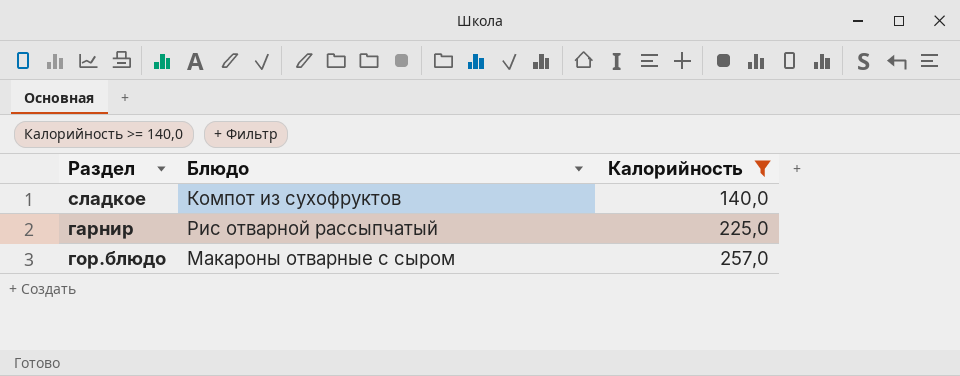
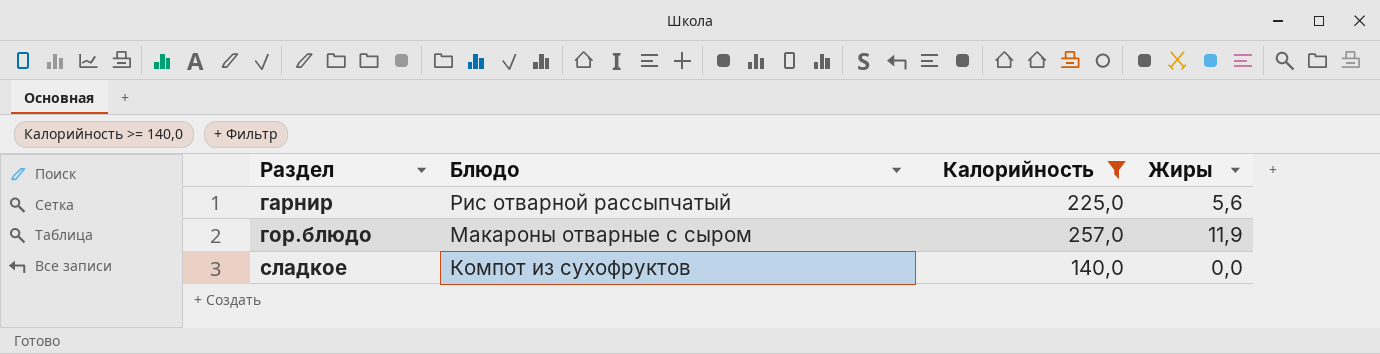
row order: Калорийность ascending -> Раздел ascending
column Жиры | position: none -> 4

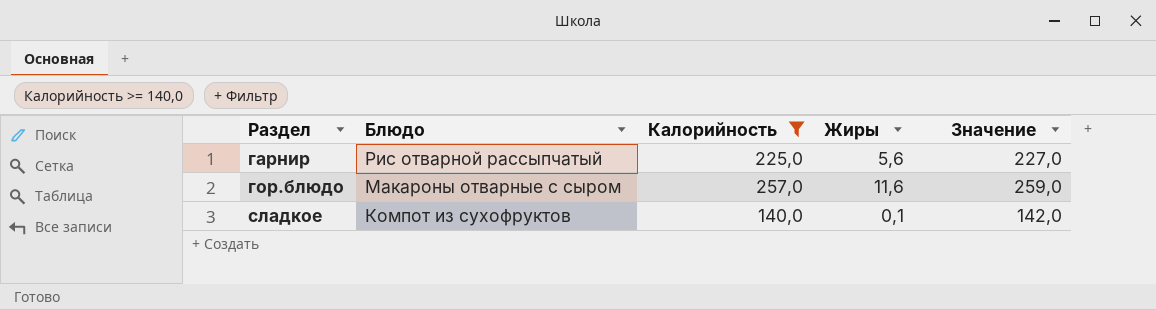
column Значение | formula: none -> [Калорийность] + 2
гор.блюдо | Жиры: 11,9 -> 11,6
сладкое | Жиры: 0,0 -> 0,1

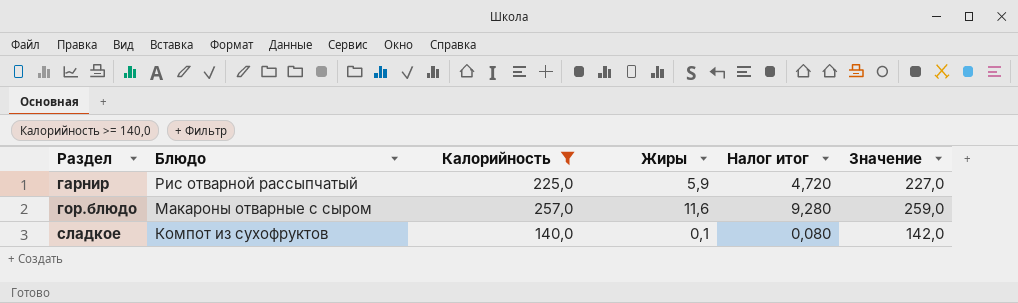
column Налог итог | formula: none -> [Жиры] * 0,8
гарнир | Жиры: 5,6 -> 5,9

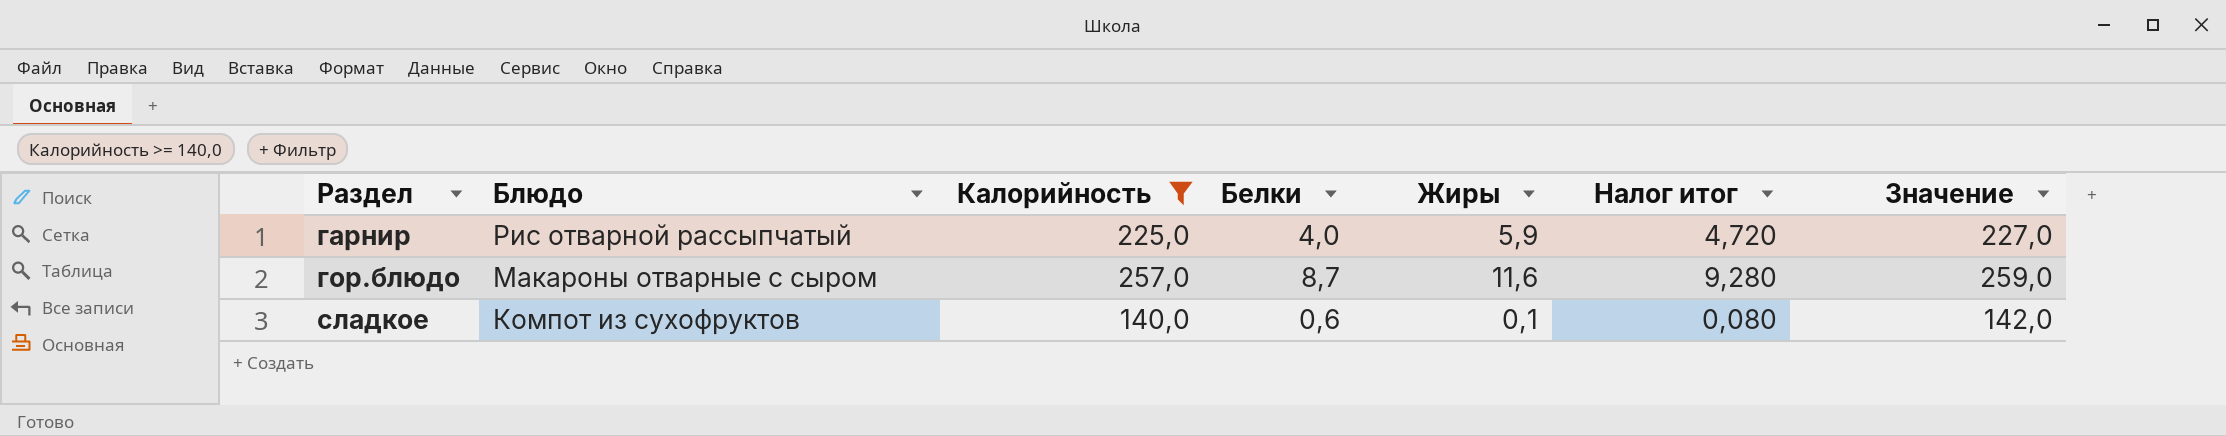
column Белки | position: none -> 4

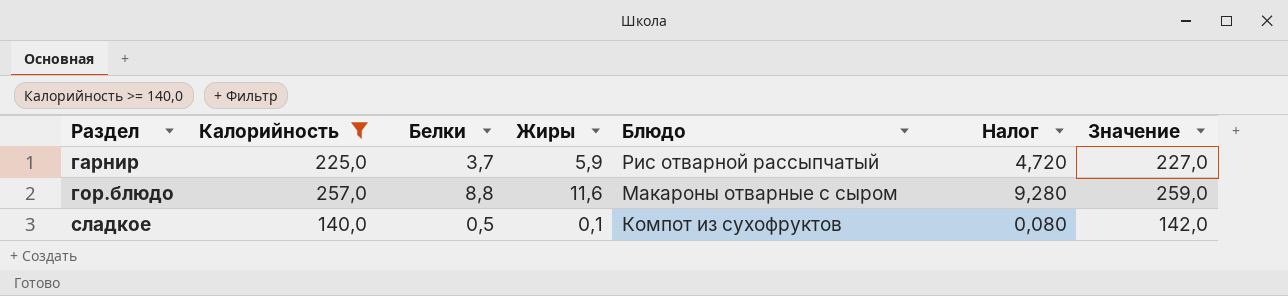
column Блюдо | position: 2 -> 5
column name: Налог итог -> Налог
гарнир | Белки: 4,0 -> 3,7
гор.блюдо | Белки: 8,7 -> 8,8
сладкое | Белки: 0,6 -> 0,5

